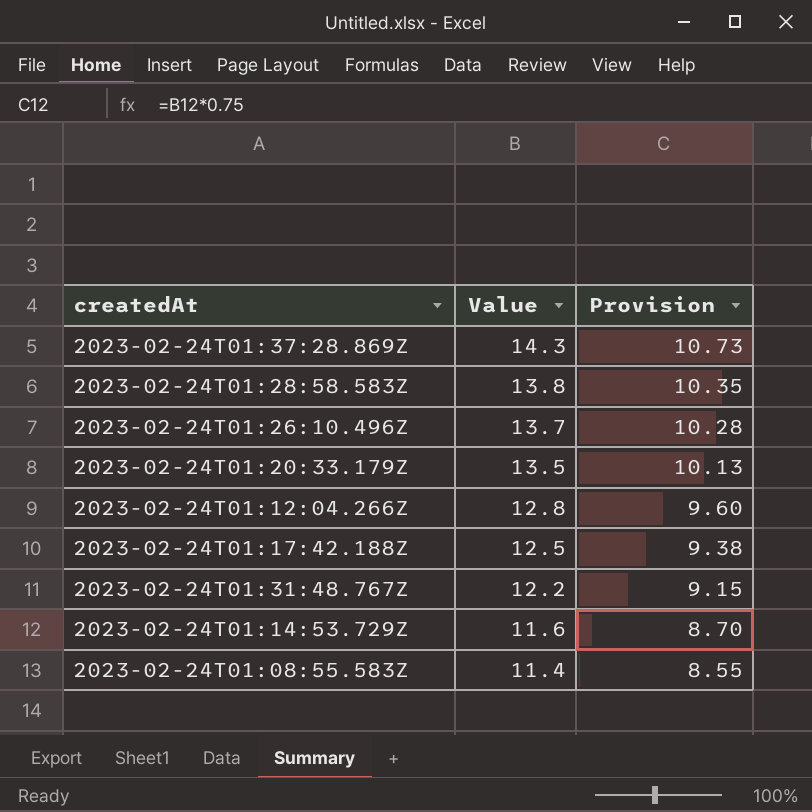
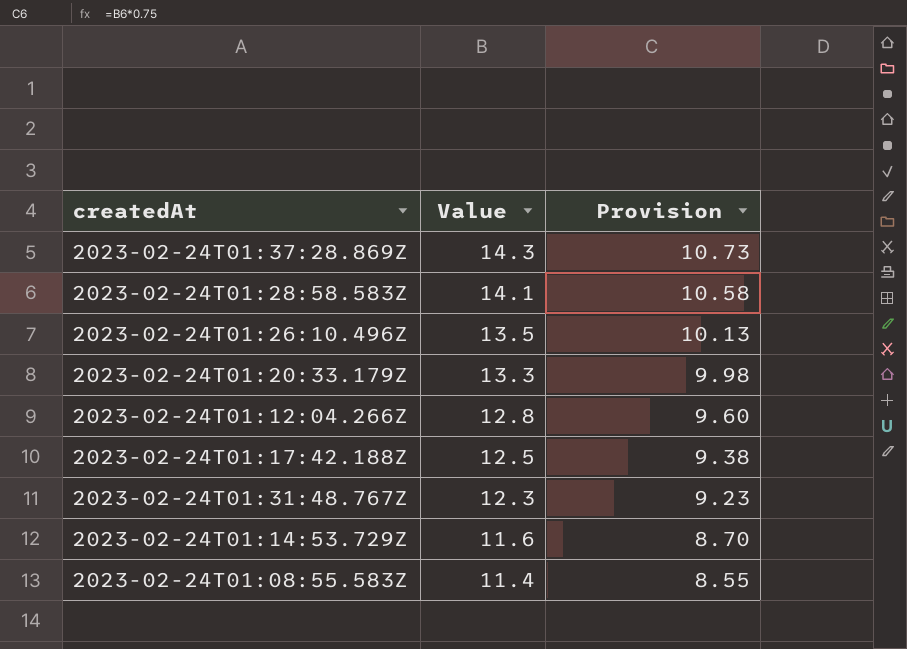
2023-02-24T01:28:58.583Z | Value: 13.8 -> 14.1
2023-02-24T01:28:58.583Z | Provision: 10.35 -> 10.58
2023-02-24T01:26:10.496Z | Value: 13.7 -> 13.5
2023-02-24T01:26:10.496Z | Provision: 10.28 -> 10.13
2023-02-24T01:20:33.179Z | Value: 13.5 -> 13.3
2023-02-24T01:20:33.179Z | Provision: 10.13 -> 9.98
2023-02-24T01:31:48.767Z | Value: 12.2 -> 12.3
2023-02-24T01:31:48.767Z | Provision: 9.15 -> 9.23

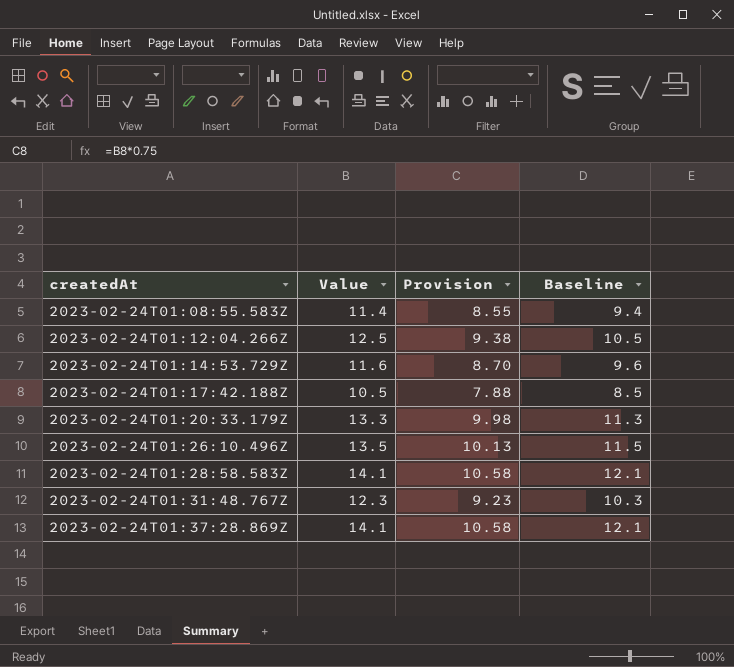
row order: Value descending -> createdAt ascending
column Baseline | formula: none -> [Value] - 2
2023-02-24T01:12:04.266Z | Value: 12.8 -> 12.5
2023-02-24T01:12:04.266Z | Provision: 9.60 -> 9.38
2023-02-24T01:17:42.188Z | Value: 12.5 -> 10.5
2023-02-24T01:17:42.188Z | Provision: 9.38 -> 7.88
2023-02-24T01:37:28.869Z | Value: 14.3 -> 14.1
2023-02-24T01:37:28.869Z | Provision: 10.73 -> 10.58

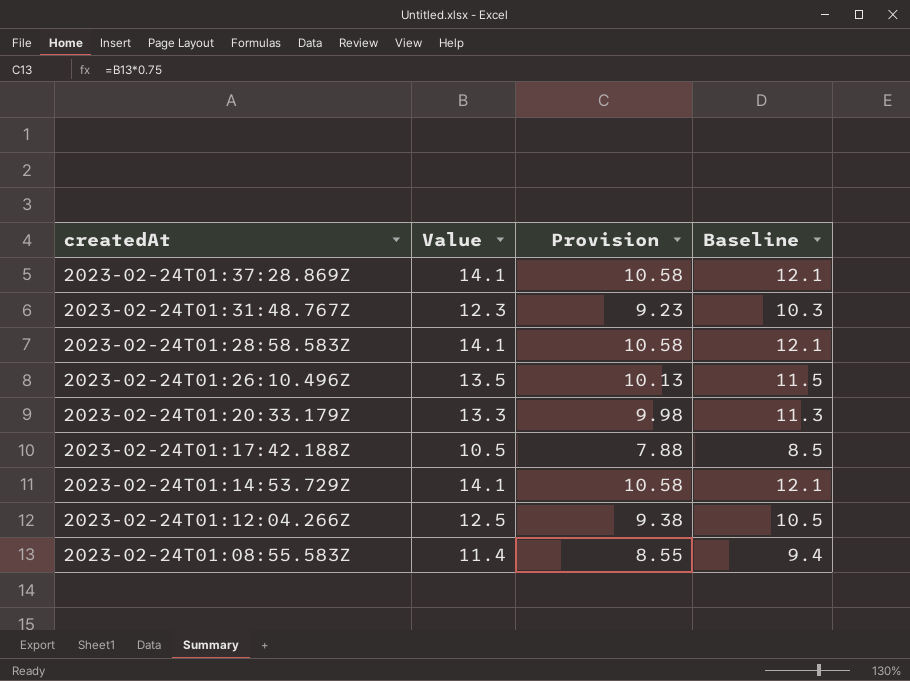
row order: createdAt ascending -> createdAt descending
2023-02-24T01:14:53.729Z | Value: 11.6 -> 14.1
2023-02-24T01:14:53.729Z | Provision: 8.70 -> 10.58
2023-02-24T01:14:53.729Z | Baseline: 9.6 -> 12.1

